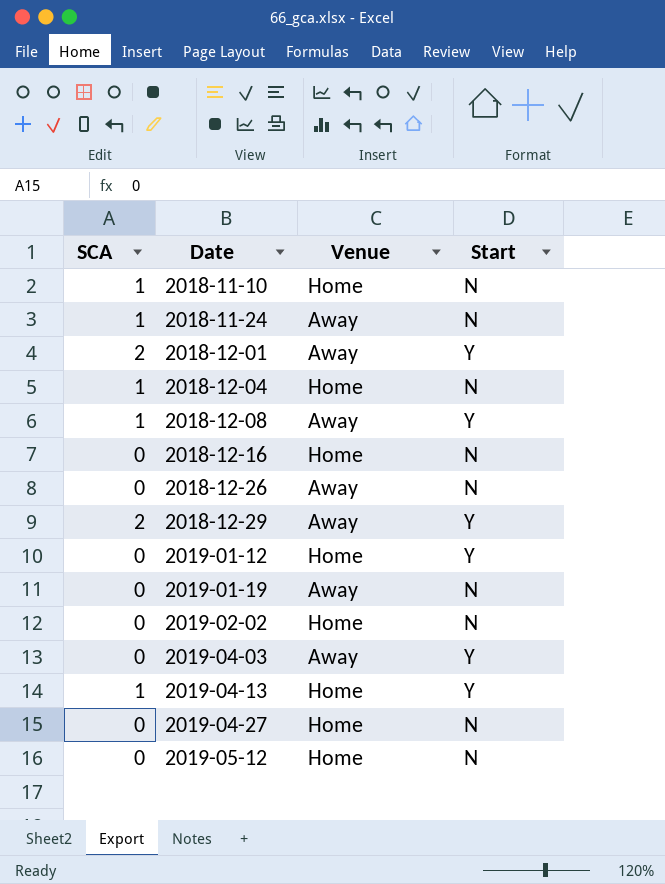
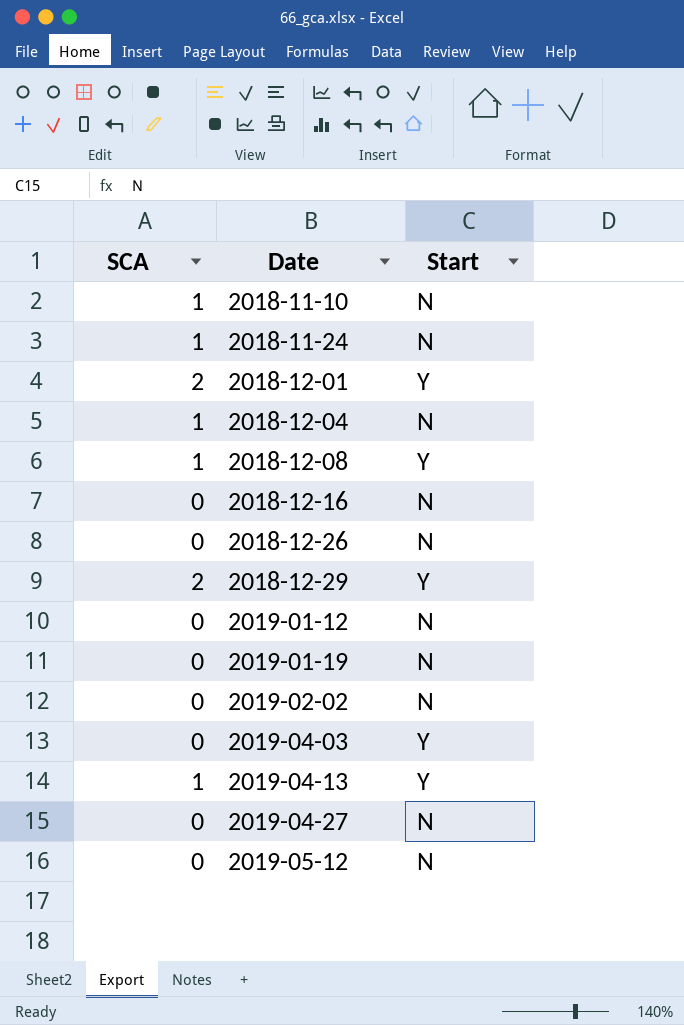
column Venue | position: 3 -> none
2019-01-12 | Start: Y -> N

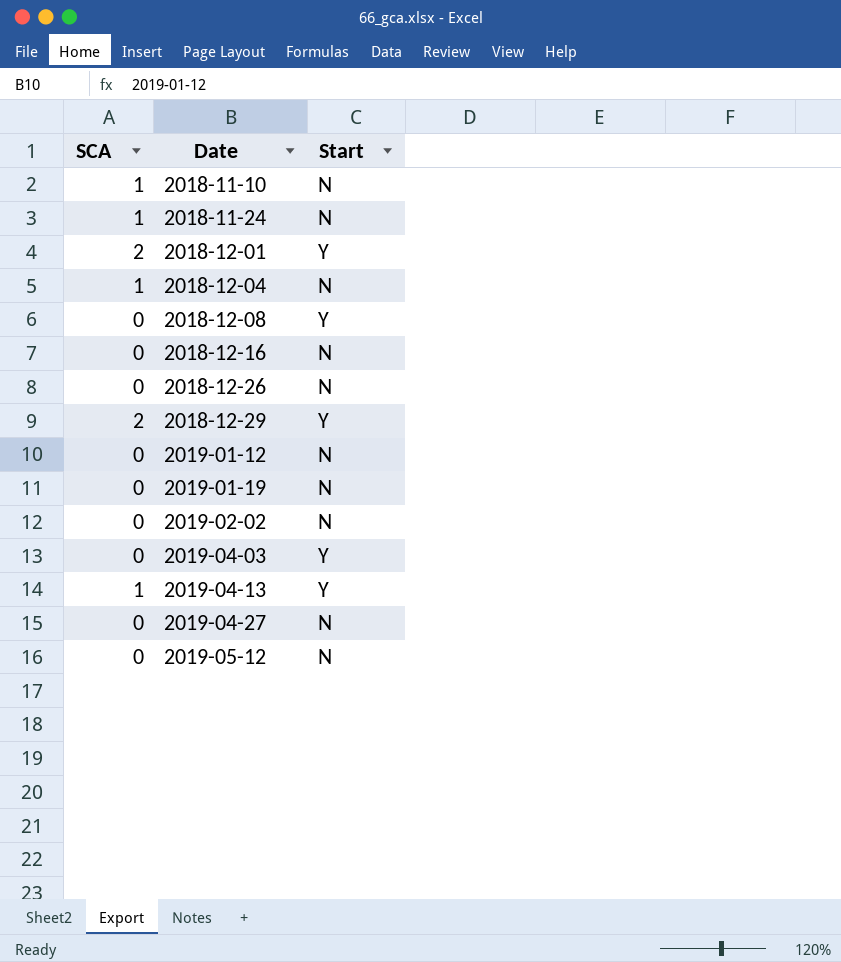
2018-12-08 | SCA: 1 -> 0

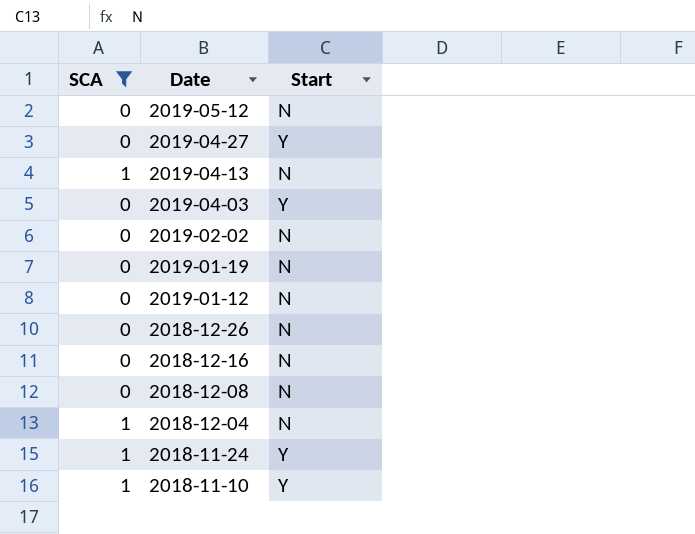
filter: none -> SCA != 2
row order: Date ascending -> Date descending
2019-04-27 | Start: N -> Y
2019-04-13 | Start: Y -> N
2018-12-08 | Start: Y -> N
2018-11-24 | Start: N -> Y
2018-11-10 | Start: N -> Y

